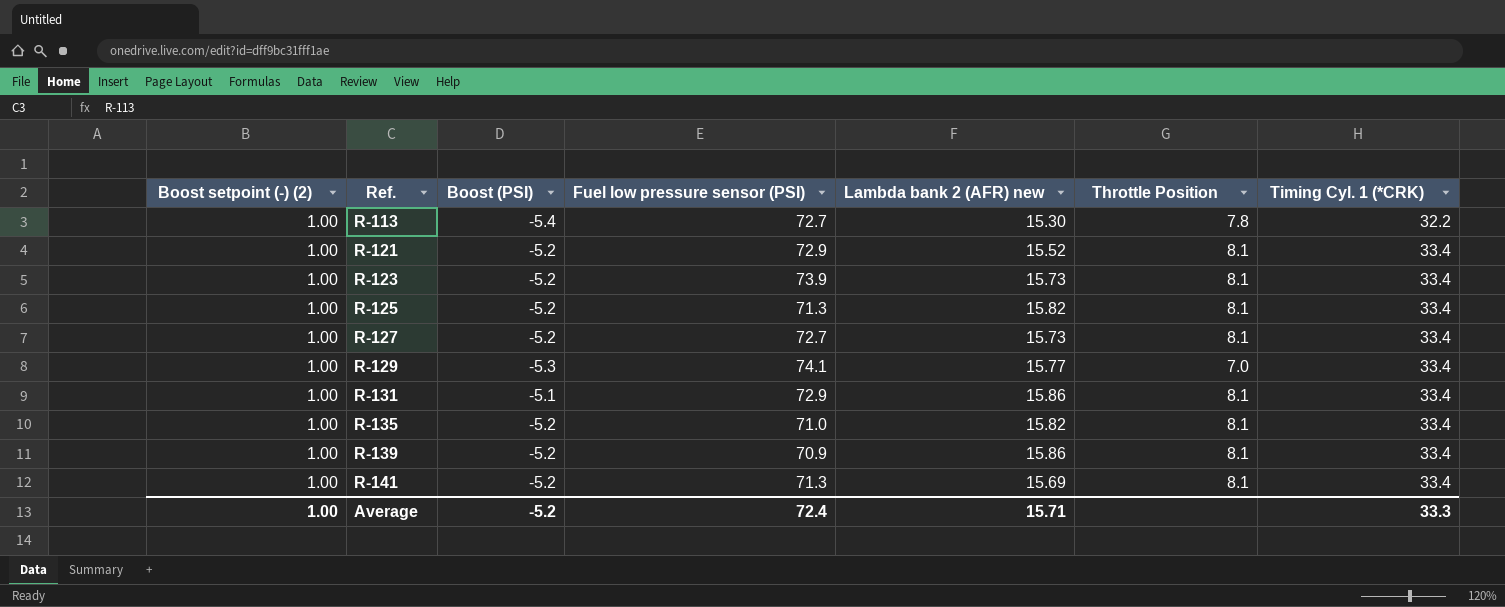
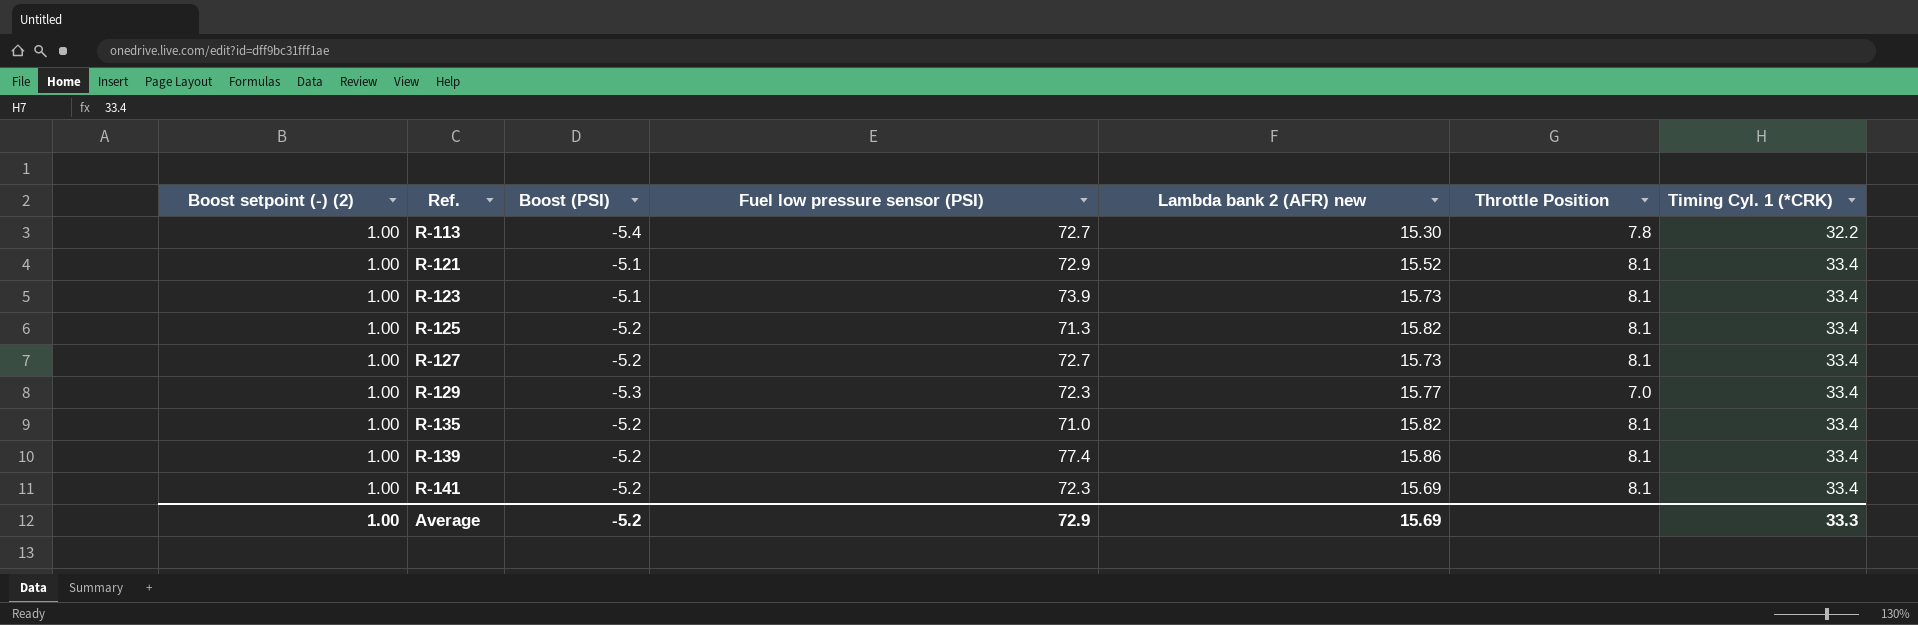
row R-131: 1.00 | -5.1 | 72.9 | 15.86 | 8.1 | 33.4 -> none
R-121 | Boost (PSI): -5.2 -> -5.1
R-123 | Boost (PSI): -5.2 -> -5.1
R-129 | Fuel low pressure sensor (PSI): 74.1 -> 72.3
R-139 | Fuel low pressure sensor (PSI): 70.9 -> 77.4
R-141 | Fuel low pressure sensor (PSI): 71.3 -> 72.3
Average | Fuel low pressure sensor (PSI): 72.4 -> 72.9
Average | Lambda bank 2 (AFR) new: 15.71 -> 15.69

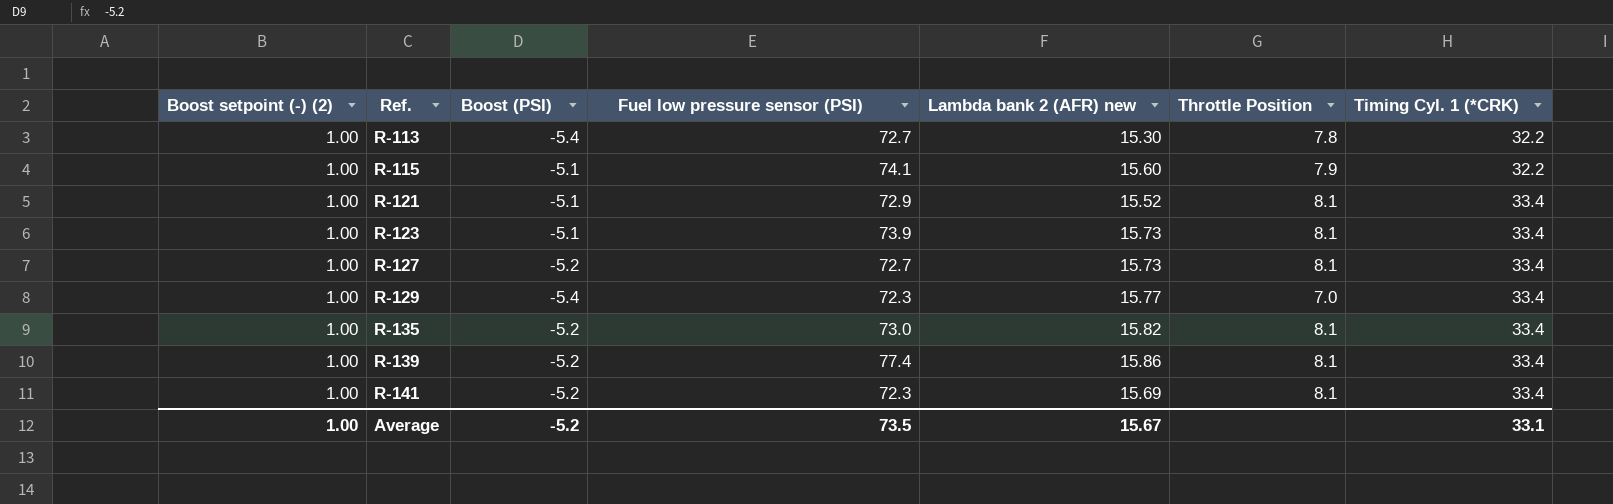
row R-125: 1.00 | -5.2 | 71.3 | 15.82 | 8.1 | 33.4 -> none
row R-115: none -> 1.00 | -5.1 | 74.1 | 15.60 | 7.9 | 32.2
R-129 | Boost (PSI): -5.3 -> -5.4
R-135 | Fuel low pressure sensor (PSI): 71.0 -> 73.0
Average | Fuel low pressure sensor (PSI): 72.9 -> 73.5
Average | Lambda bank 2 (AFR) new: 15.69 -> 15.67
Average | Timing Cyl. 1 (*CRK): 33.3 -> 33.1

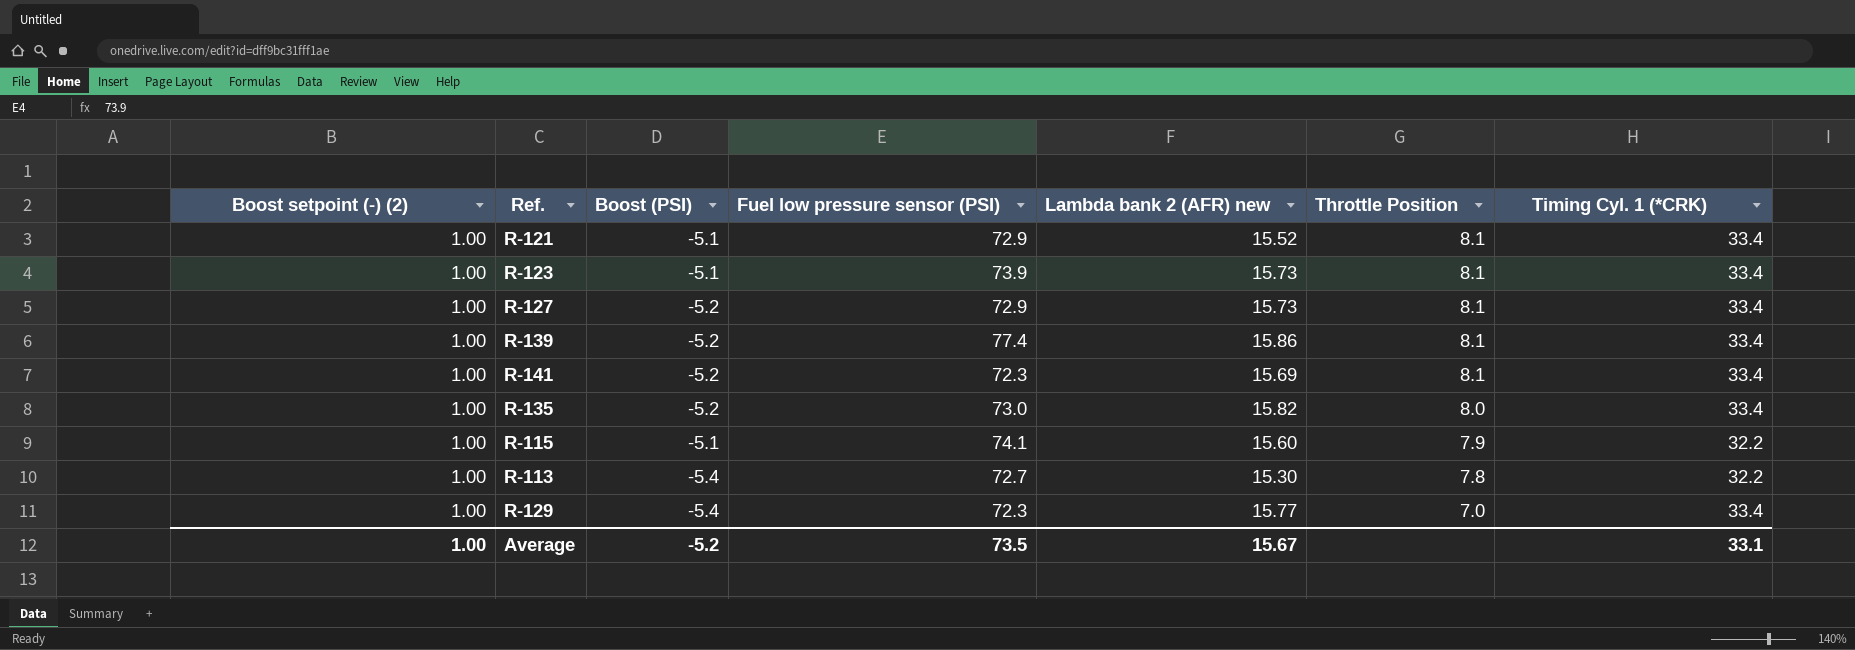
row order: Ref. ascending -> Throttle Position descending
R-127 | Fuel low pressure sensor (PSI): 72.7 -> 72.9
R-135 | Throttle Position: 8.1 -> 8.0

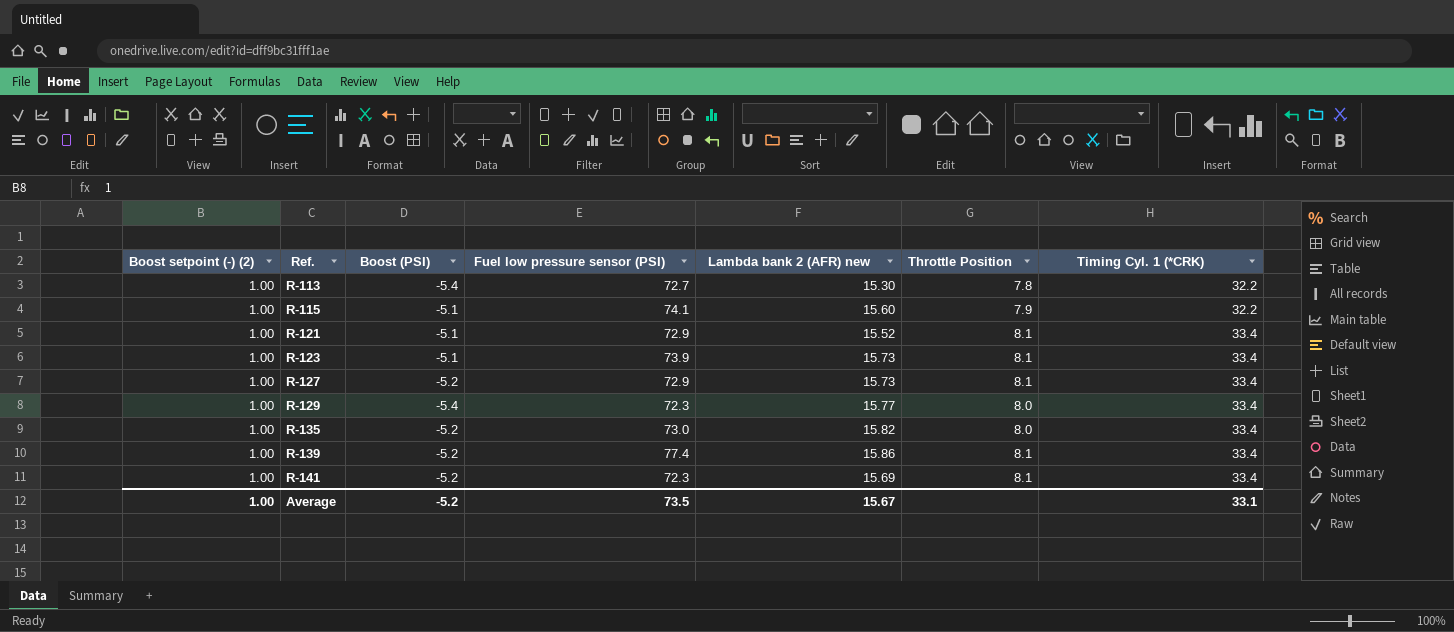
row order: Throttle Position descending -> Ref. ascending
R-129 | Throttle Position: 7.0 -> 8.0

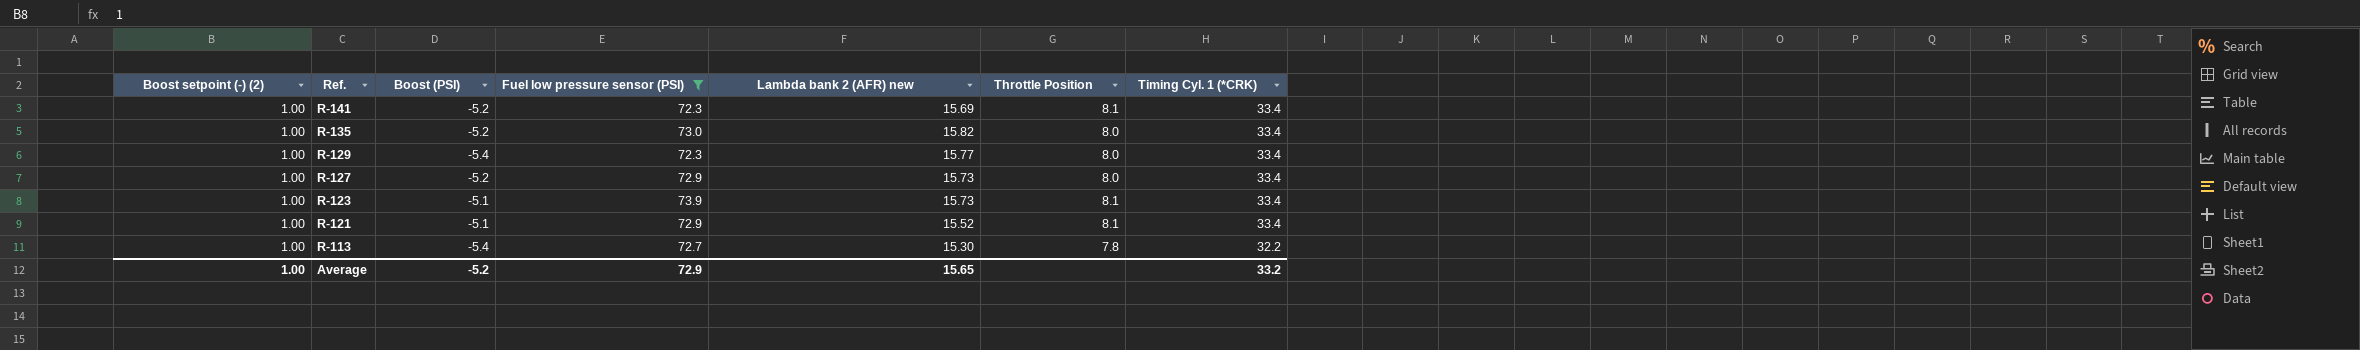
filter: none -> Fuel low pressure sensor (PSI) <= 73.9
row order: Ref. ascending -> Ref. descending
R-127 | Throttle Position: 8.1 -> 8.0
Average | Fuel low pressure sensor (PSI): 73.5 -> 72.9
Average | Lambda bank 2 (AFR) new: 15.67 -> 15.65
Average | Timing Cyl. 1 (*CRK): 33.1 -> 33.2

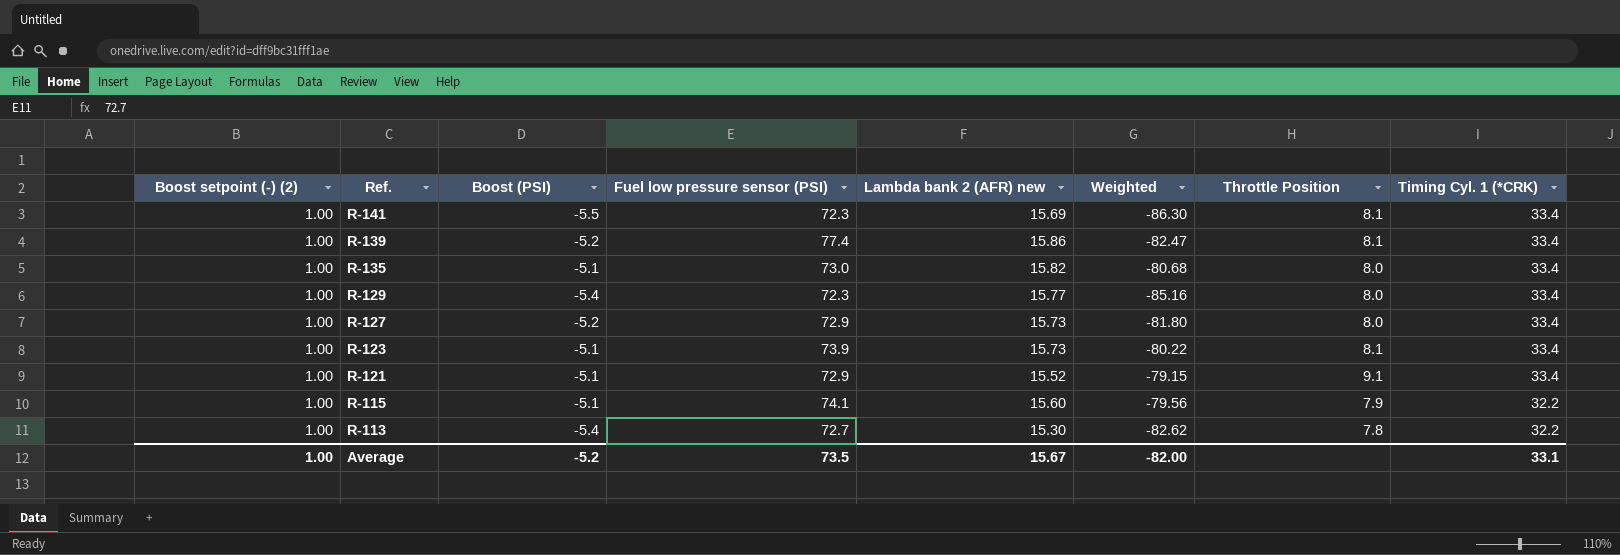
filter: Fuel low pressure sensor (PSI) <= 73.9 -> none
column Weighted | formula: none -> [Boost (PSI)] * [Lambda bank 2 (AFR) new]
R-141 | Boost (PSI): -5.2 -> -5.5
R-135 | Boost (PSI): -5.2 -> -5.1
R-121 | Throttle Position: 8.1 -> 9.1
Average | Fuel low pressure sensor (PSI): 72.9 -> 73.5
Average | Lambda bank 2 (AFR) new: 15.65 -> 15.67
Average | Timing Cyl. 1 (*CRK): 33.2 -> 33.1

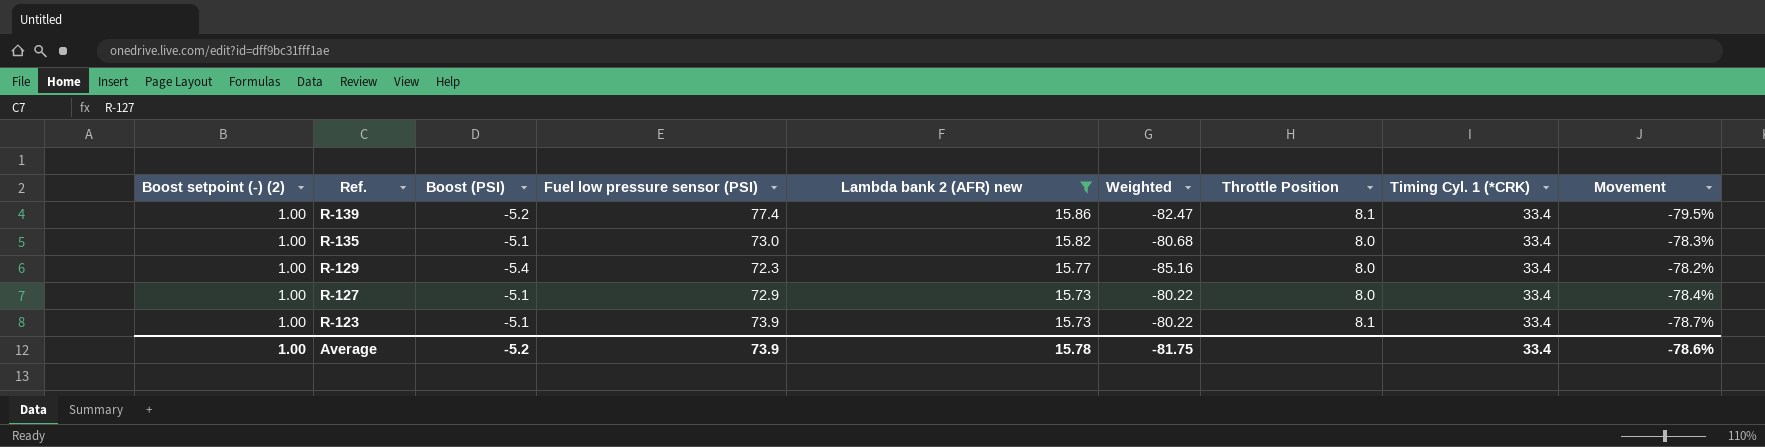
filter: none -> Lambda bank 2 (AFR) new >= 15.73
column Movement | formula: none -> ([Lambda bank 2 (AFR) new] - [Fuel low pressure sensor (PSI)]) / [Fuel low pressure sensor (PSI)]
R-127 | Boost (PSI): -5.2 -> -5.1
R-127 | Weighted: -81.80 -> -80.22
Average | Fuel low pressure sensor (PSI): 73.5 -> 73.9
Average | Lambda bank 2 (AFR) new: 15.67 -> 15.78
Average | Weighted: -82.00 -> -81.75
Average | Timing Cyl. 1 (*CRK): 33.1 -> 33.4

